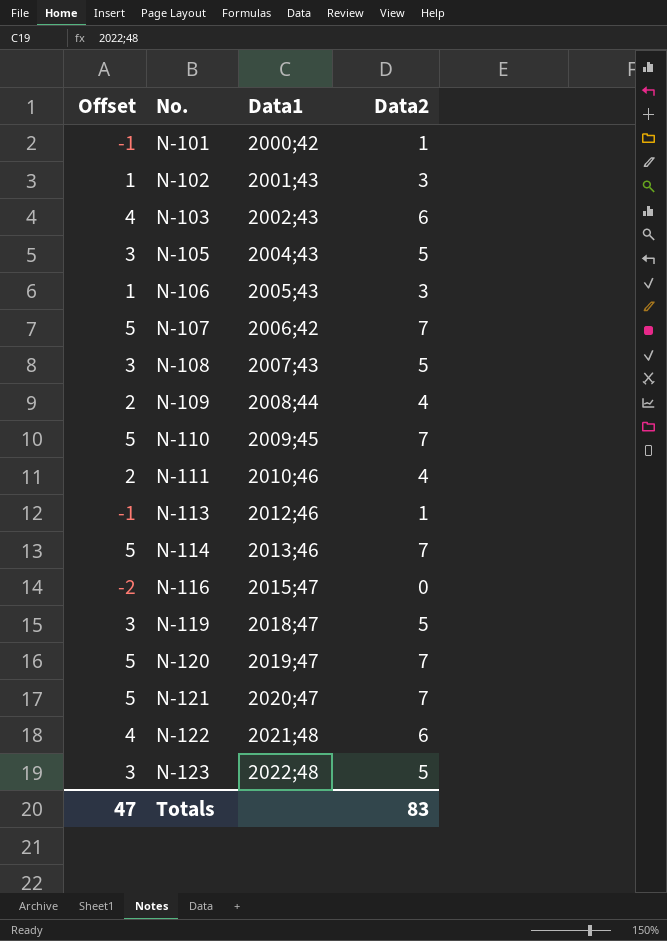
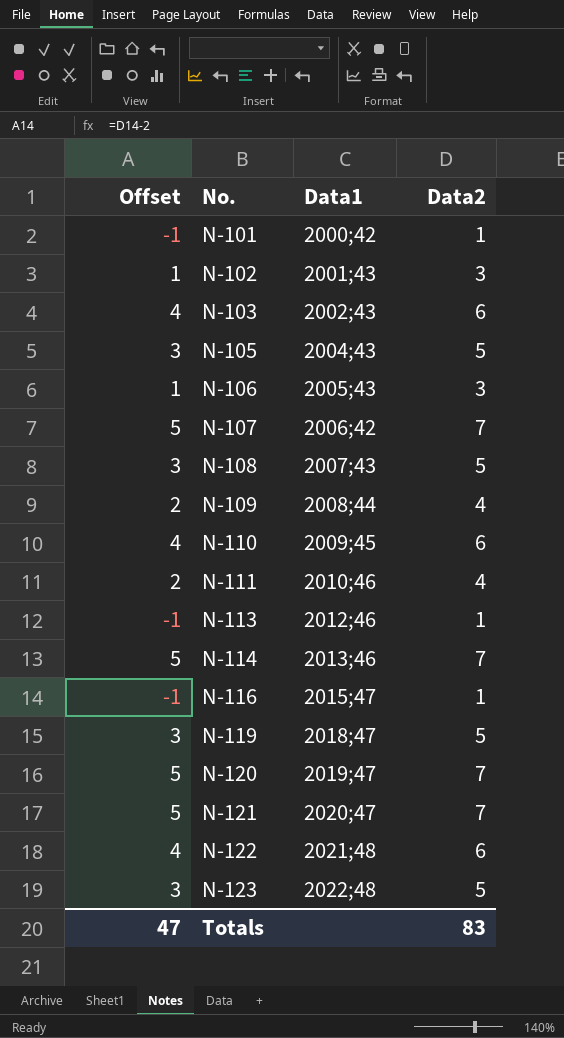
N-110 | Offset: 5 -> 4
N-110 | Data2: 7 -> 6
N-116 | Offset: -2 -> -1
N-116 | Data2: 0 -> 1

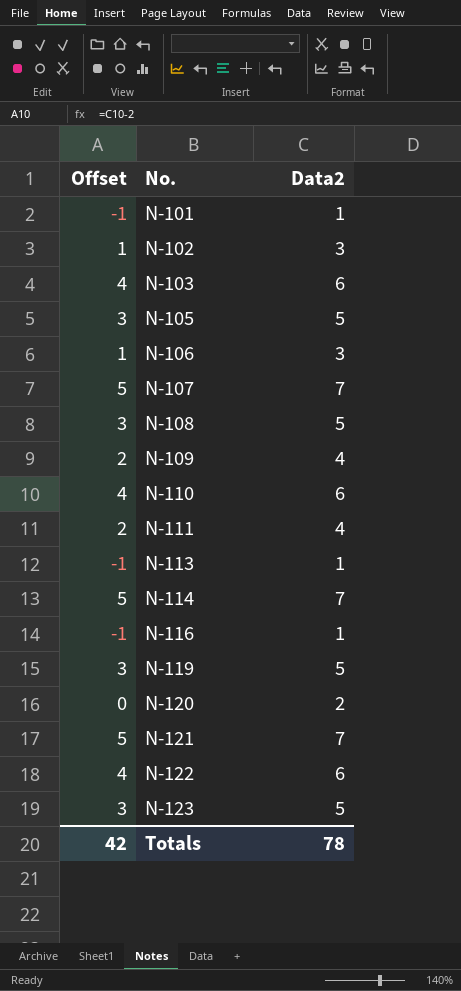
column Data1 | position: 3 -> none
N-120 | Offset: 5 -> 0
N-120 | Data2: 7 -> 2
Totals | Offset: 47 -> 42
Totals | Data2: 83 -> 78

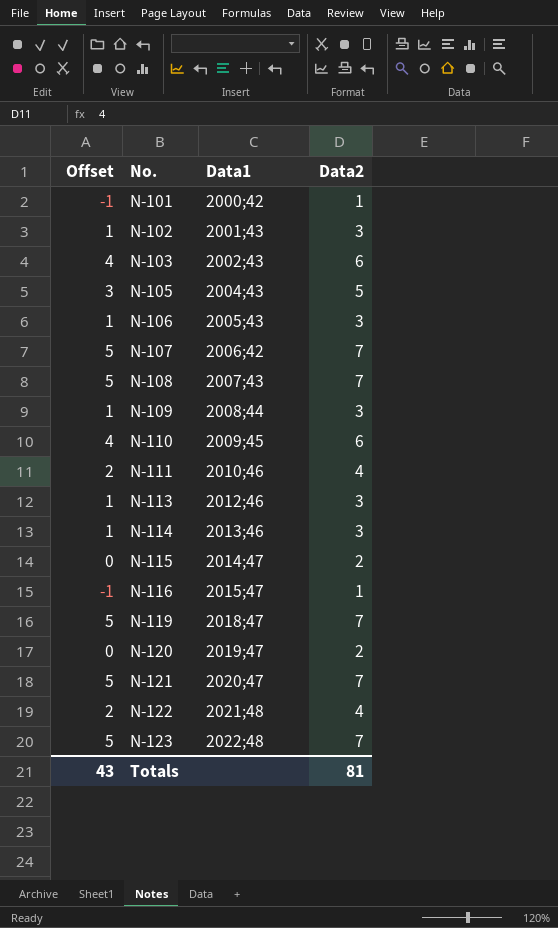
column Data1 | position: none -> 3
N-108 | Offset: 3 -> 5
N-108 | Data2: 5 -> 7
N-109 | Offset: 2 -> 1
N-109 | Data2: 4 -> 3
N-113 | Offset: -1 -> 1
N-113 | Data2: 1 -> 3
N-114 | Offset: 5 -> 1
N-114 | Data2: 7 -> 3
row N-115: none -> 0 | 2014;47 | 2
N-119 | Offset: 3 -> 5
N-119 | Data2: 5 -> 7
N-122 | Offset: 4 -> 2
N-122 | Data2: 6 -> 4
N-123 | Offset: 3 -> 5
N-123 | Data2: 5 -> 7
Totals | Offset: 42 -> 43
Totals | Data2: 78 -> 81

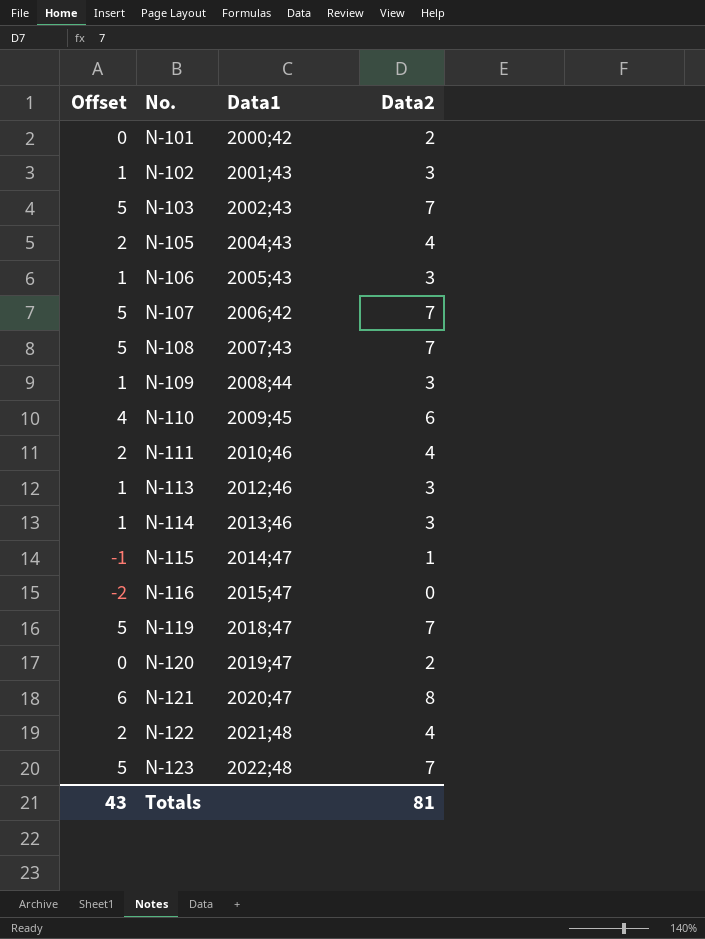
N-101 | Offset: -1 -> 0
N-101 | Data2: 1 -> 2
N-103 | Offset: 4 -> 5
N-103 | Data2: 6 -> 7
N-105 | Offset: 3 -> 2
N-105 | Data2: 5 -> 4
N-115 | Offset: 0 -> -1
N-115 | Data2: 2 -> 1
N-116 | Offset: -1 -> -2
N-116 | Data2: 1 -> 0
N-121 | Offset: 5 -> 6
N-121 | Data2: 7 -> 8

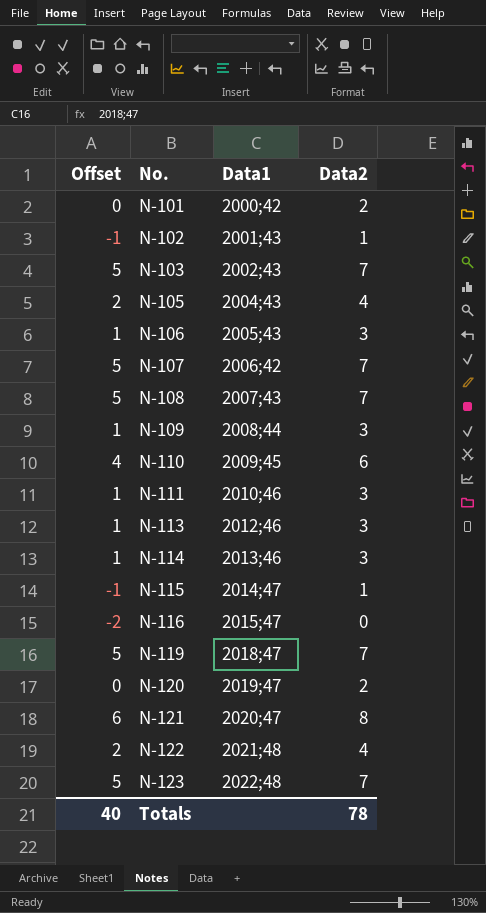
N-102 | Offset: 1 -> -1
N-102 | Data2: 3 -> 1
N-111 | Offset: 2 -> 1
N-111 | Data2: 4 -> 3
Totals | Offset: 43 -> 40
Totals | Data2: 81 -> 78

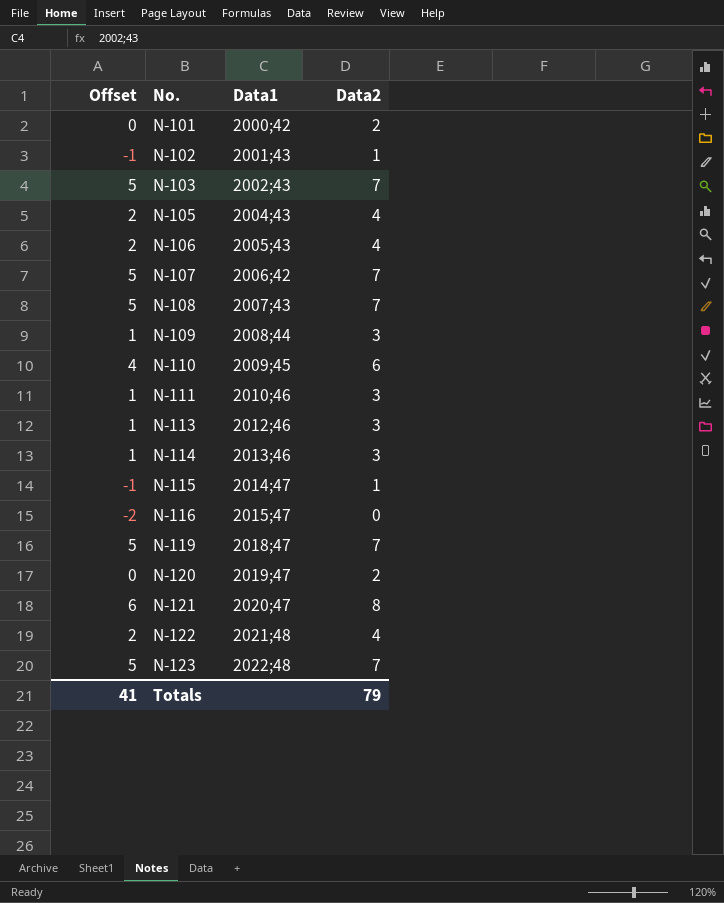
N-106 | Offset: 1 -> 2
N-106 | Data2: 3 -> 4
Totals | Offset: 40 -> 41
Totals | Data2: 78 -> 79

